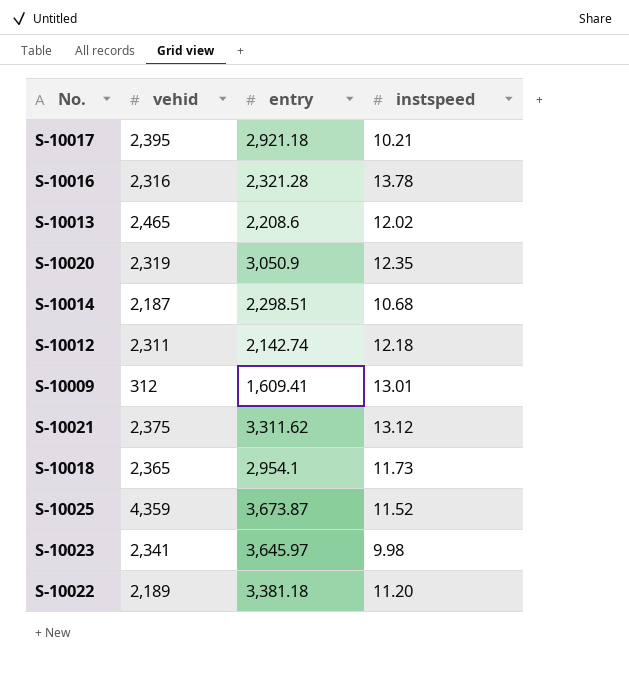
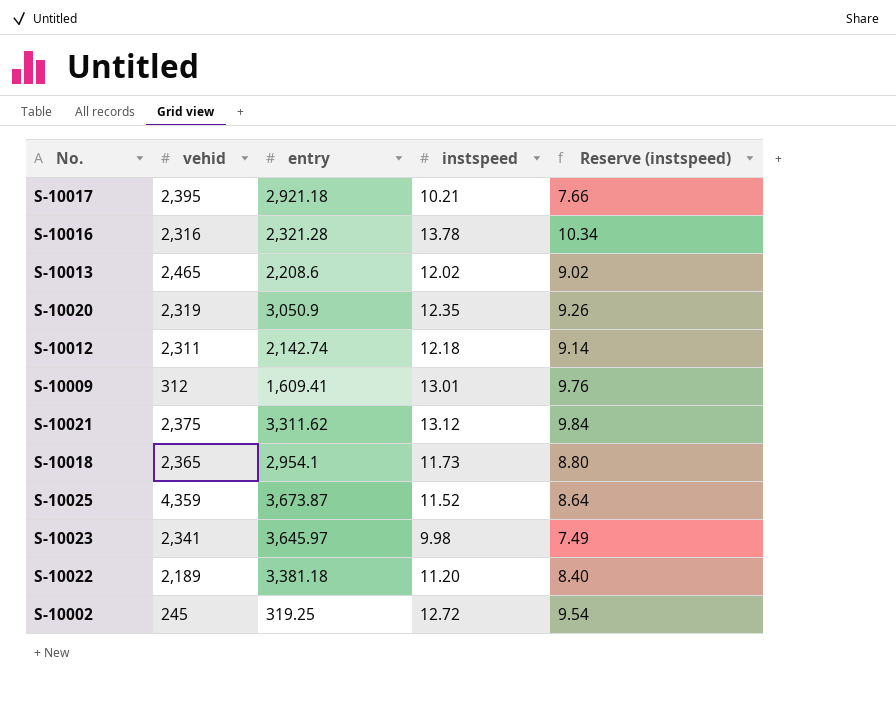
column Reserve (instspeed) | formula: none -> [instspeed] * 0.75
row S-10014: 2,187 | 2,298.51 | 10.68 -> none
row S-10002: none -> 245 | 319.25 | 12.72 | 9.54

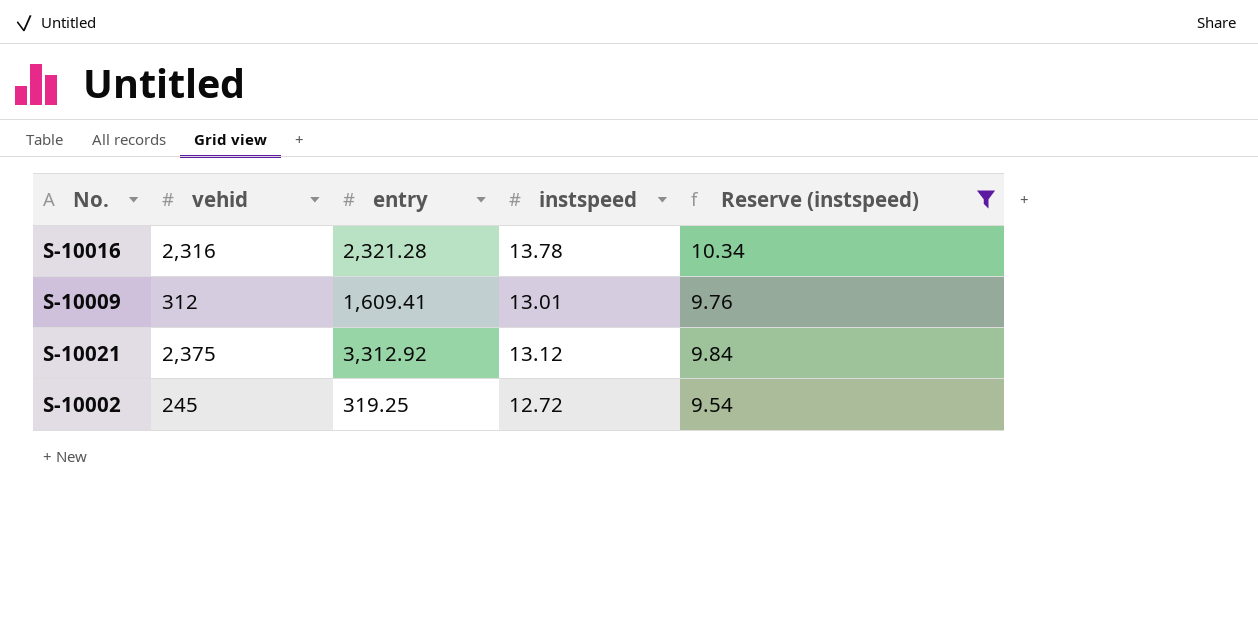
filter: none -> Reserve (instspeed) >= 9.54
S-10021 | entry: 3,311.62 -> 3,312.92

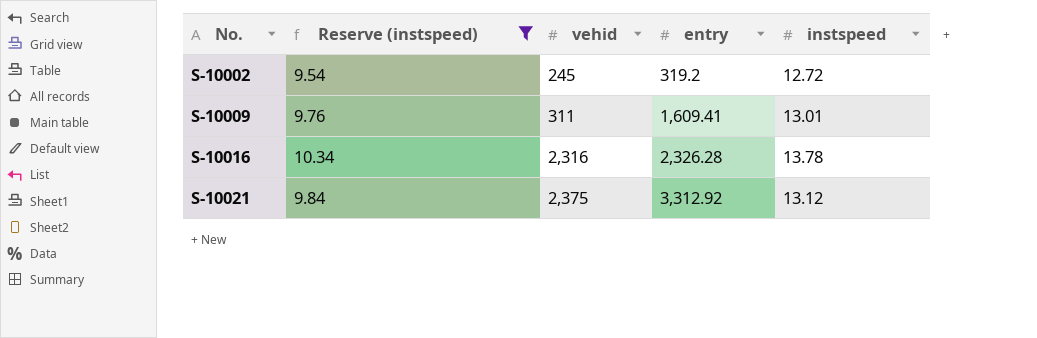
row order: none -> No. ascending
column Reserve (instspeed) | position: 5 -> 2
S-10002 | entry: 319.25 -> 319.2
S-10009 | vehid: 312 -> 311
S-10016 | entry: 2,321.28 -> 2,326.28

